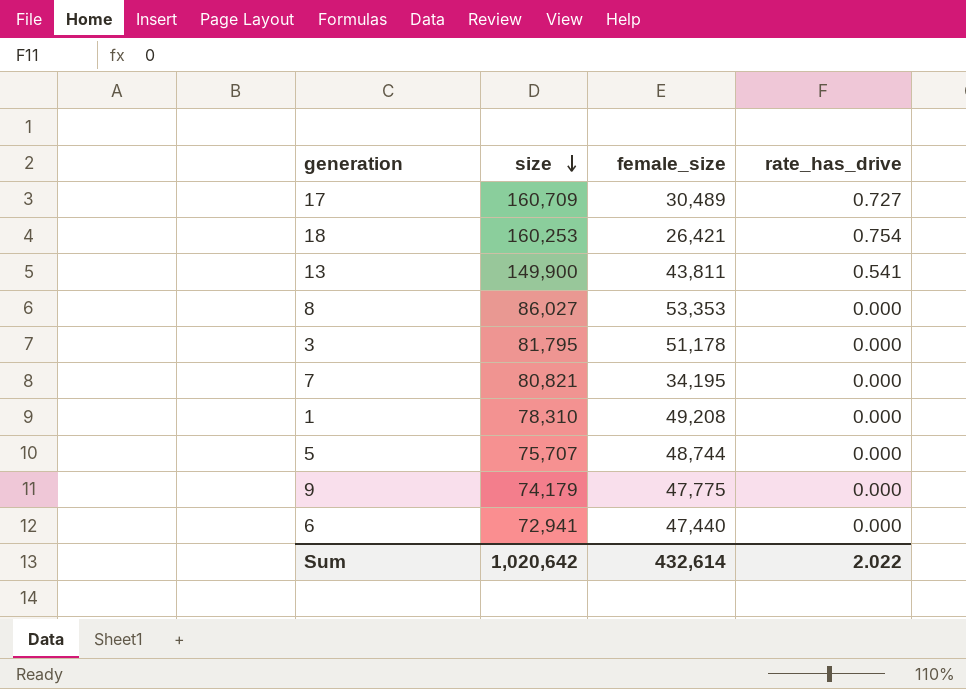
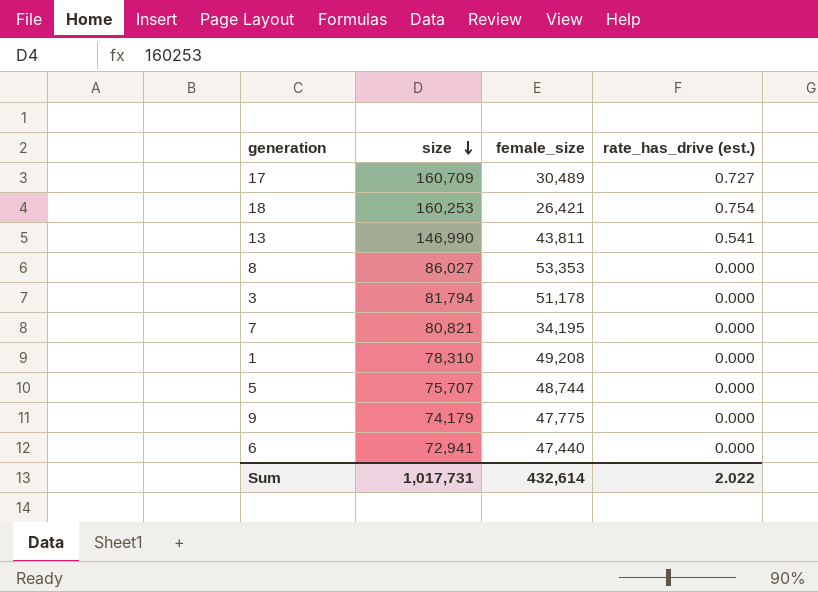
column name: rate_has_drive -> rate_has_drive (est.)
13 | size: 149,900 -> 146,990
3 | size: 81,795 -> 81,794
Sum | size: 1,020,642 -> 1,017,731

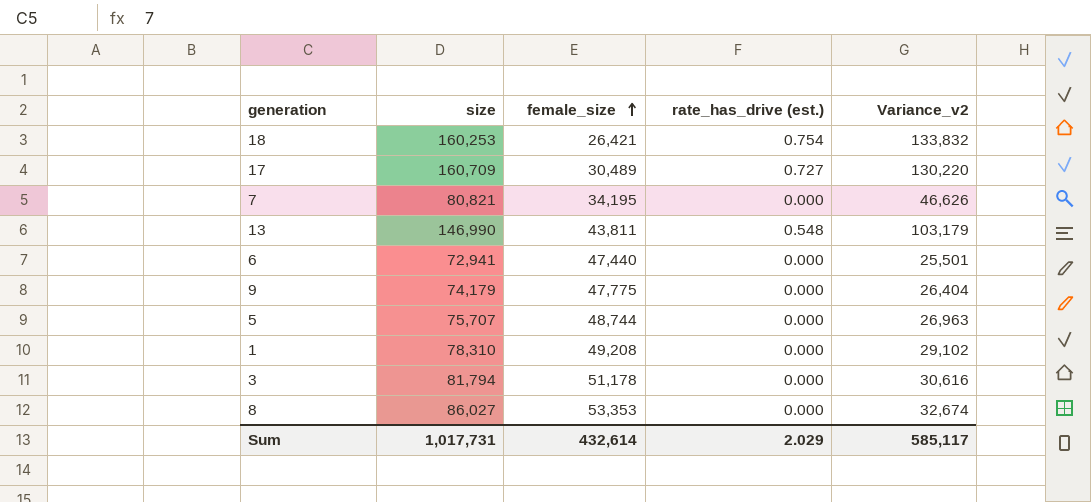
row order: size descending -> female_size ascending
column Variance_v2 | formula: none -> [size] - [female_size]
13 | rate_has_drive (est.): 0.541 -> 0.548
Sum | rate_has_drive (est.): 2.022 -> 2.029

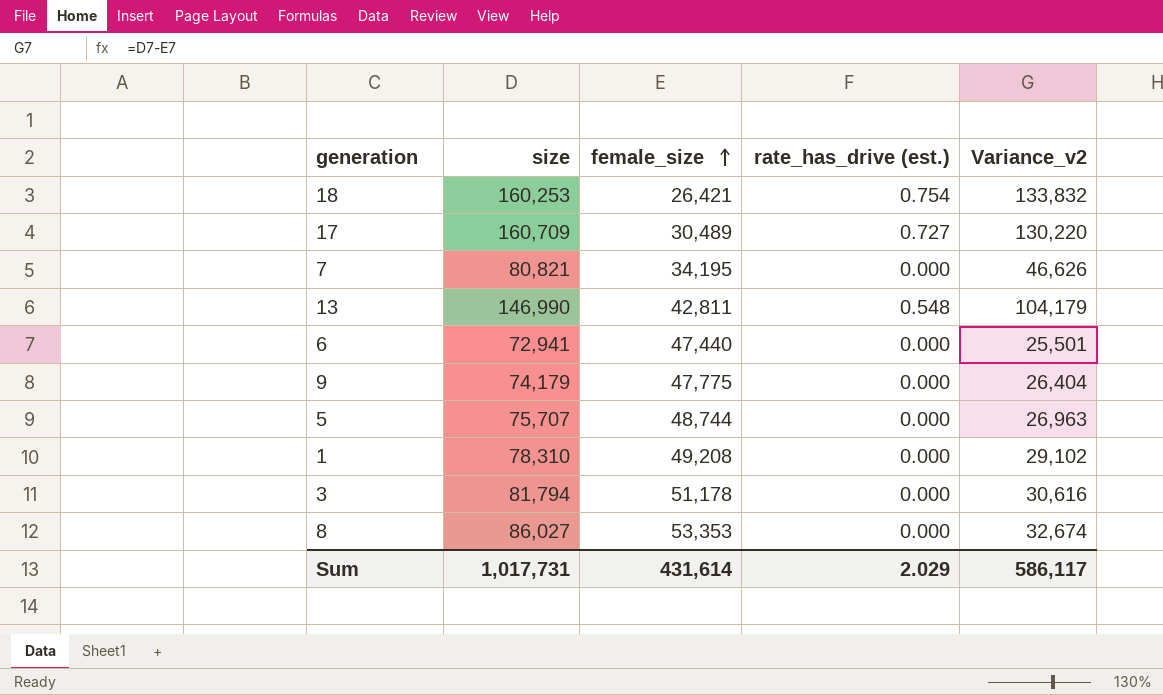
13 | female_size: 43,811 -> 42,811
13 | Variance_v2: 103,179 -> 104,179
Sum | female_size: 432,614 -> 431,614
Sum | Variance_v2: 585,117 -> 586,117

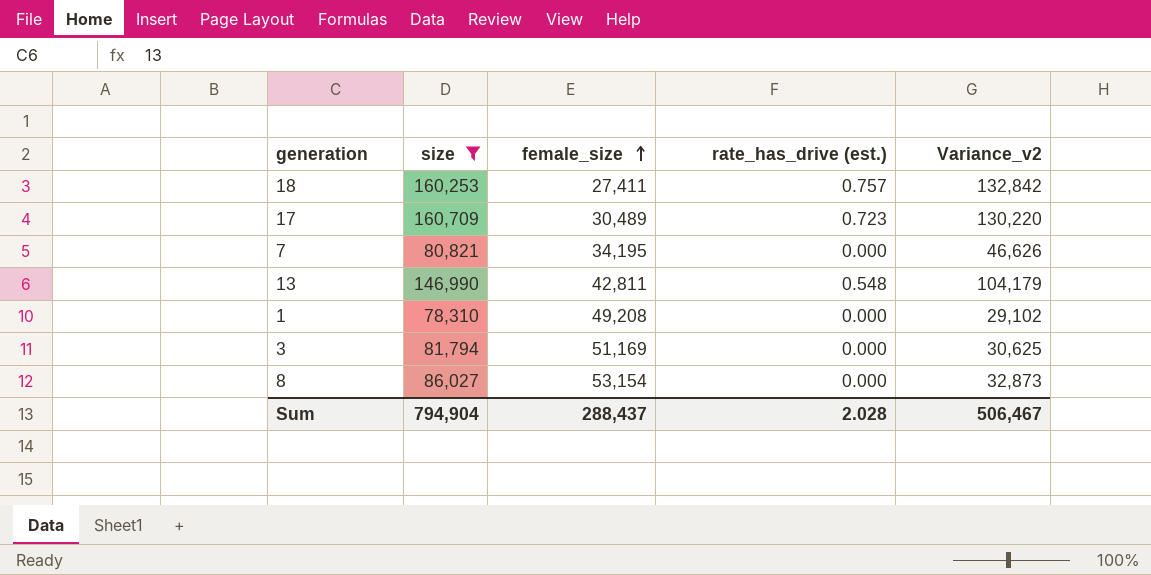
filter: none -> size >= 78,310
18 | female_size: 26,421 -> 27,411
18 | rate_has_drive (est.): 0.754 -> 0.757
18 | Variance_v2: 133,832 -> 132,842
17 | rate_has_drive (est.): 0.727 -> 0.723
3 | female_size: 51,178 -> 51,169
3 | Variance_v2: 30,616 -> 30,625
8 | female_size: 53,353 -> 53,154
8 | Variance_v2: 32,674 -> 32,873
Sum | size: 1,017,731 -> 794,904
Sum | female_size: 431,614 -> 288,437
Sum | rate_has_drive (est.): 2.029 -> 2.028
Sum | Variance_v2: 586,117 -> 506,467

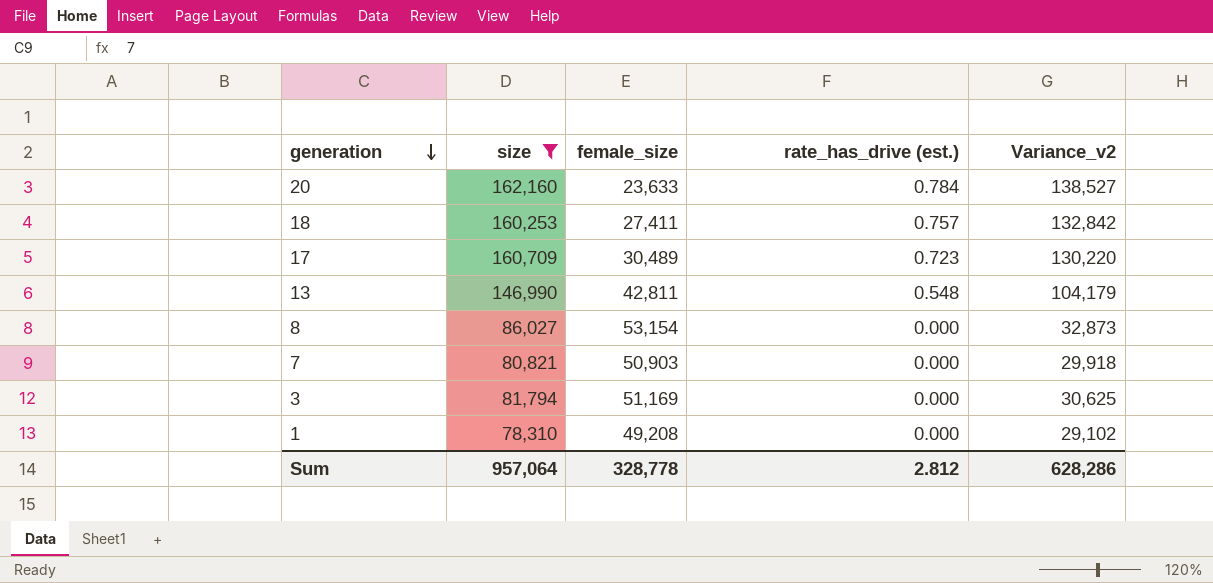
row order: female_size ascending -> generation descending
row 20: none -> 162,160 | 23,633 | 0.784 | 138,527
7 | female_size: 34,195 -> 50,903
7 | Variance_v2: 46,626 -> 29,918
Sum | size: 794,904 -> 957,064
Sum | female_size: 288,437 -> 328,778
Sum | rate_has_drive (est.): 2.028 -> 2.812
Sum | Variance_v2: 506,467 -> 628,286

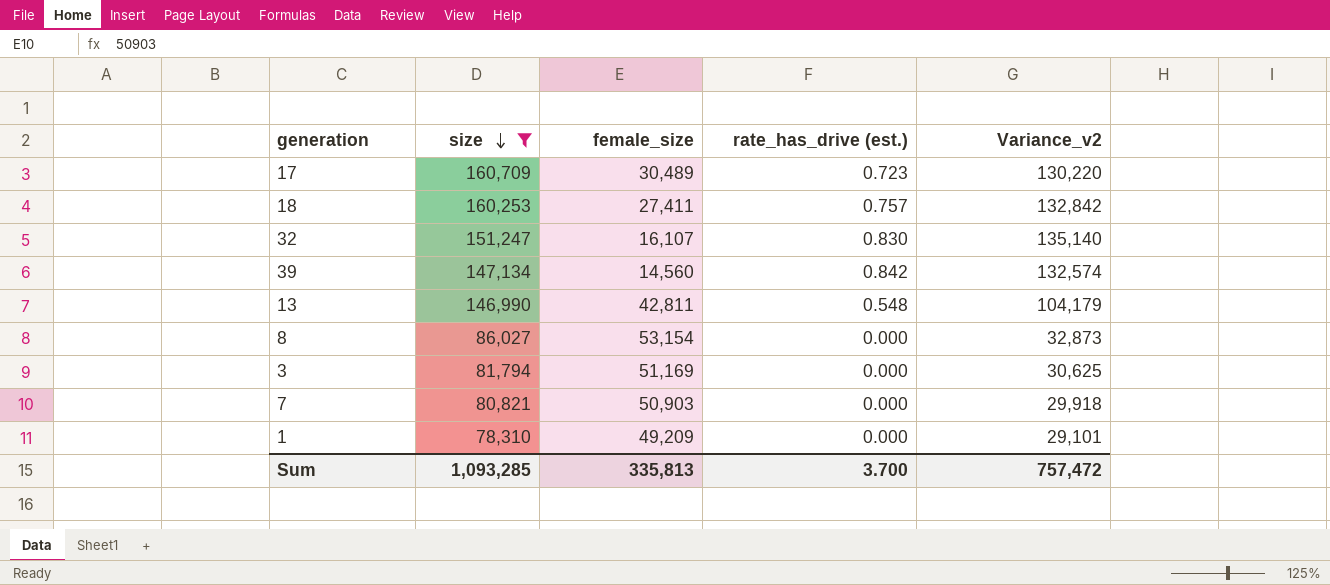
row order: generation descending -> size descending
row 20: 162,160 | 23,633 | 0.784 | 138,527 -> none
row 32: none -> 151,247 | 16,107 | 0.830 | 135,140
row 39: none -> 147,134 | 14,560 | 0.842 | 132,574
1 | female_size: 49,208 -> 49,209
1 | Variance_v2: 29,102 -> 29,101
Sum | size: 957,064 -> 1,093,285
Sum | female_size: 328,778 -> 335,813
Sum | rate_has_drive (est.): 2.812 -> 3.700
Sum | Variance_v2: 628,286 -> 757,472

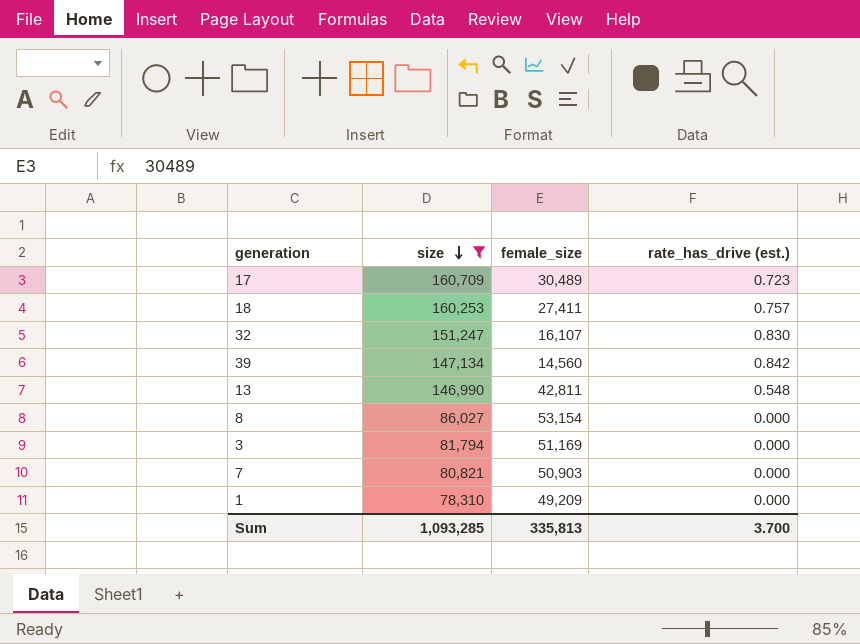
column Variance_v2 | formula: [size] - [female_size] -> none

